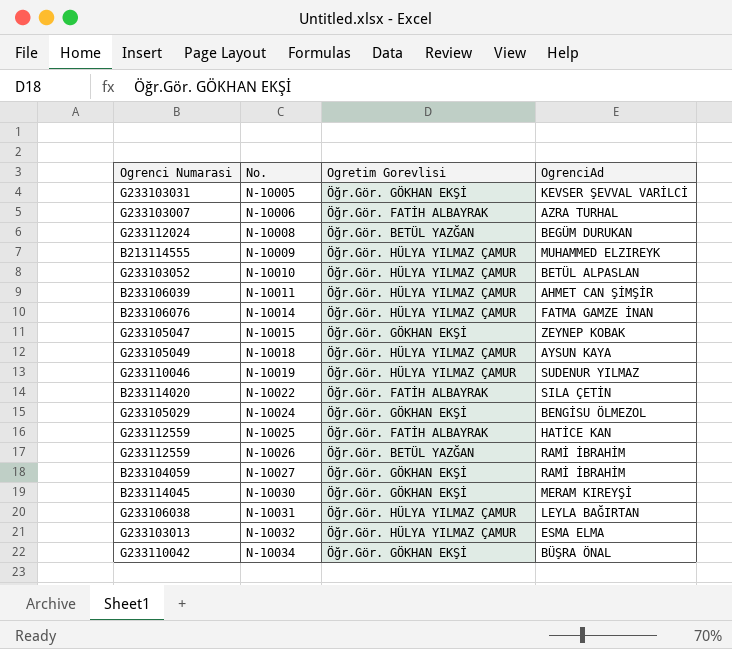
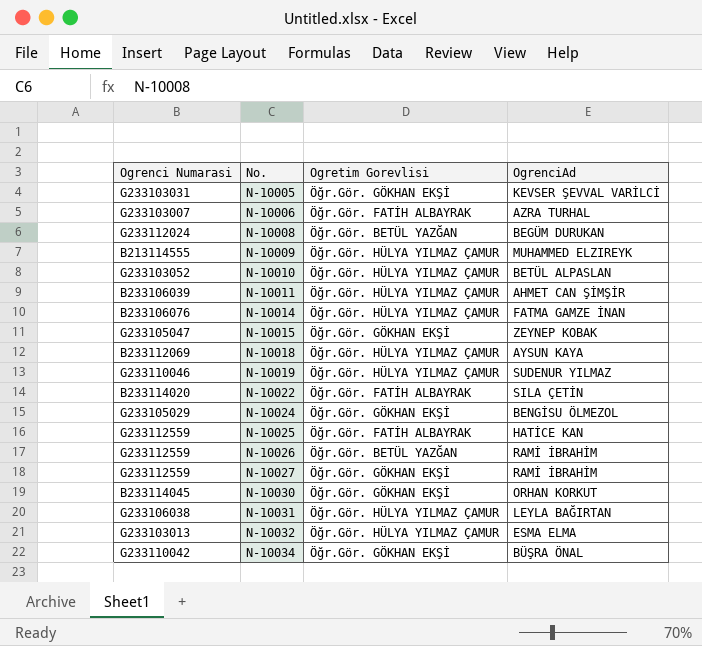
N-10018 | Ogrenci Numarasi: G233105049 -> B233112069
N-10027 | Ogrenci Numarasi: B233104059 -> G233112559
N-10030 | OgrenciAd: MERAM KIREYŞİ -> ORHAN KORKUT

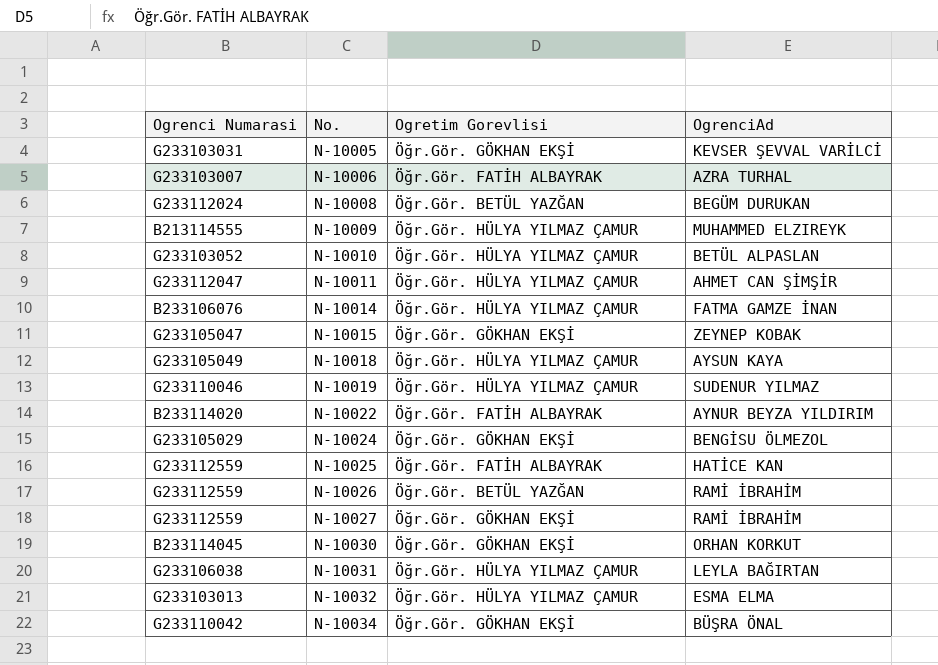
N-10011 | Ogrenci Numarasi: B233106039 -> G233112047
N-10018 | Ogrenci Numarasi: B233112069 -> G233105049
N-10022 | OgrenciAd: SILA ÇETİN -> AYNUR BEYZA YILDIRIM

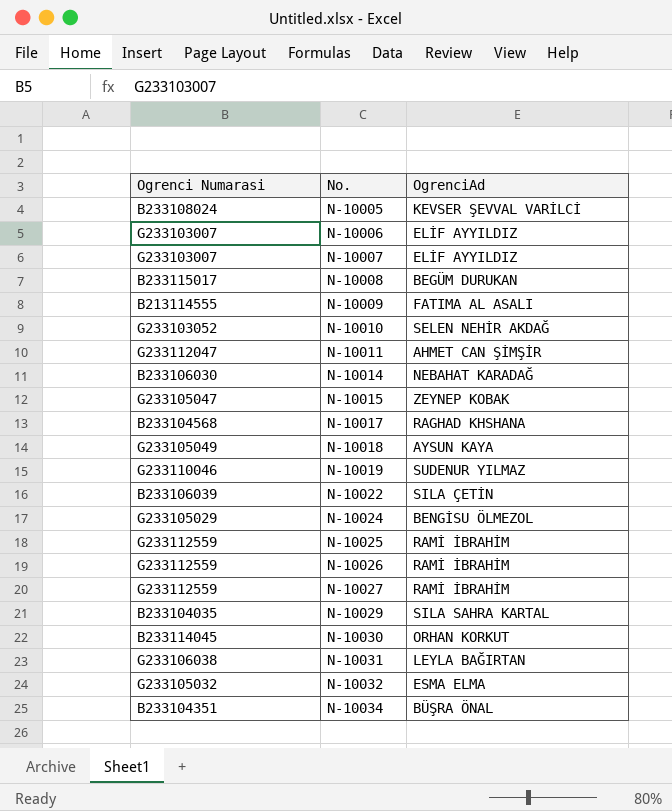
column Ogretim Gorevlisi | position: 3 -> none
N-10005 | Ogrenci Numarasi: G233103031 -> B233108024
N-10006 | OgrenciAd: AZRA TURHAL -> ELİF AYYILDIZ
row N-10007: none -> G233103007 | ELİF AYYILDIZ
N-10008 | Ogrenci Numarasi: G233112024 -> B233115017
N-10009 | OgrenciAd: MUHAMMED ELZIREYK -> FATIMA AL ASALI
N-10010 | OgrenciAd: BETÜL ALPASLAN -> SELEN NEHİR AKDAĞ
N-10014 | Ogrenci Numarasi: B233106076 -> B233106030
N-10014 | OgrenciAd: FATMA GAMZE İNAN -> NEBAHAT KARADAĞ
row N-10017: none -> B233104568 | RAGHAD KHSHANA
N-10022 | Ogrenci Numarasi: B233114020 -> B233106039
N-10022 | OgrenciAd: AYNUR BEYZA YILDIRIM -> SILA ÇETİN
N-10025 | OgrenciAd: HATİCE KAN -> RAMİ İBRAHİM
row N-10029: none -> B233104035 | SILA SAHRA KARTAL
N-10032 | Ogrenci Numarasi: G233103013 -> G233105032
N-10034 | Ogrenci Numarasi: G233110042 -> B233104351

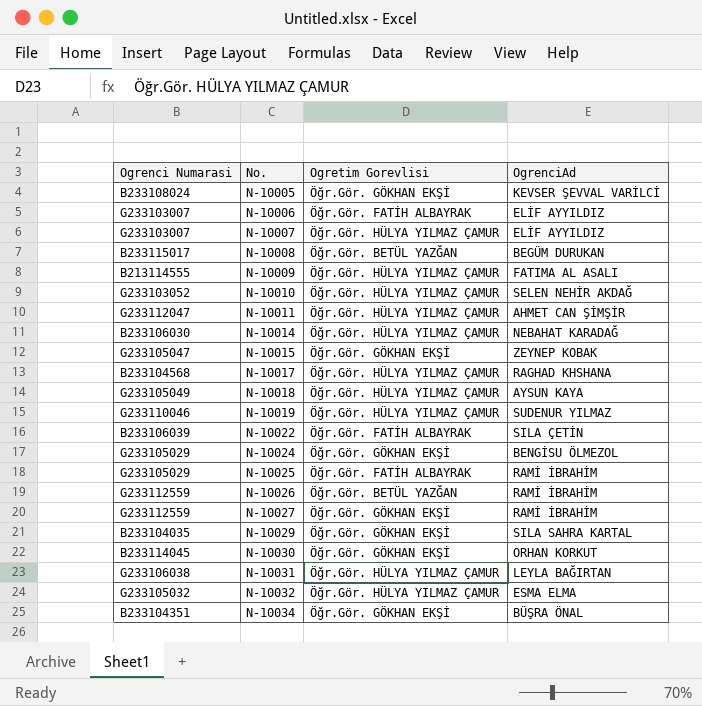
column Ogretim Gorevlisi | position: none -> 3
N-10025 | Ogrenci Numarasi: G233112559 -> G233105029

